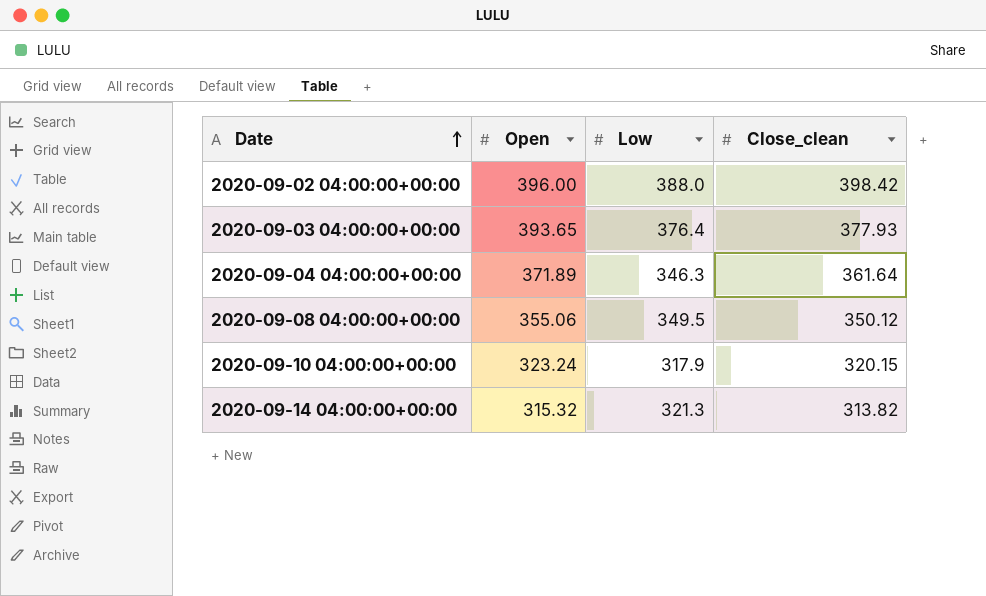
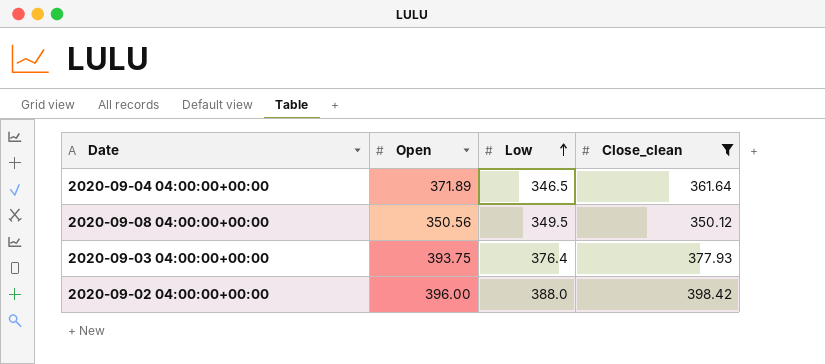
filter: none -> Close_clean >= 350.12
row order: Date ascending -> Low ascending
2020-09-04 04:00:00+00:00 | Low: 346.3 -> 346.5
2020-09-08 04:00:00+00:00 | Open: 355.06 -> 350.56
2020-09-03 04:00:00+00:00 | Open: 393.65 -> 393.75

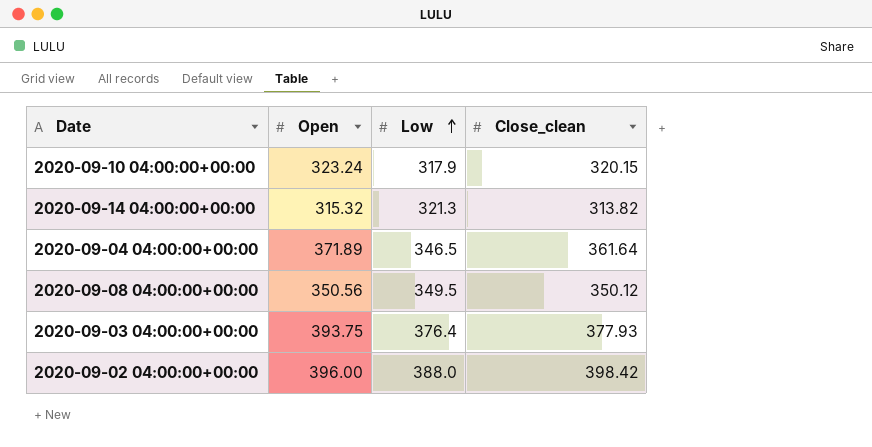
filter: Close_clean >= 350.12 -> none

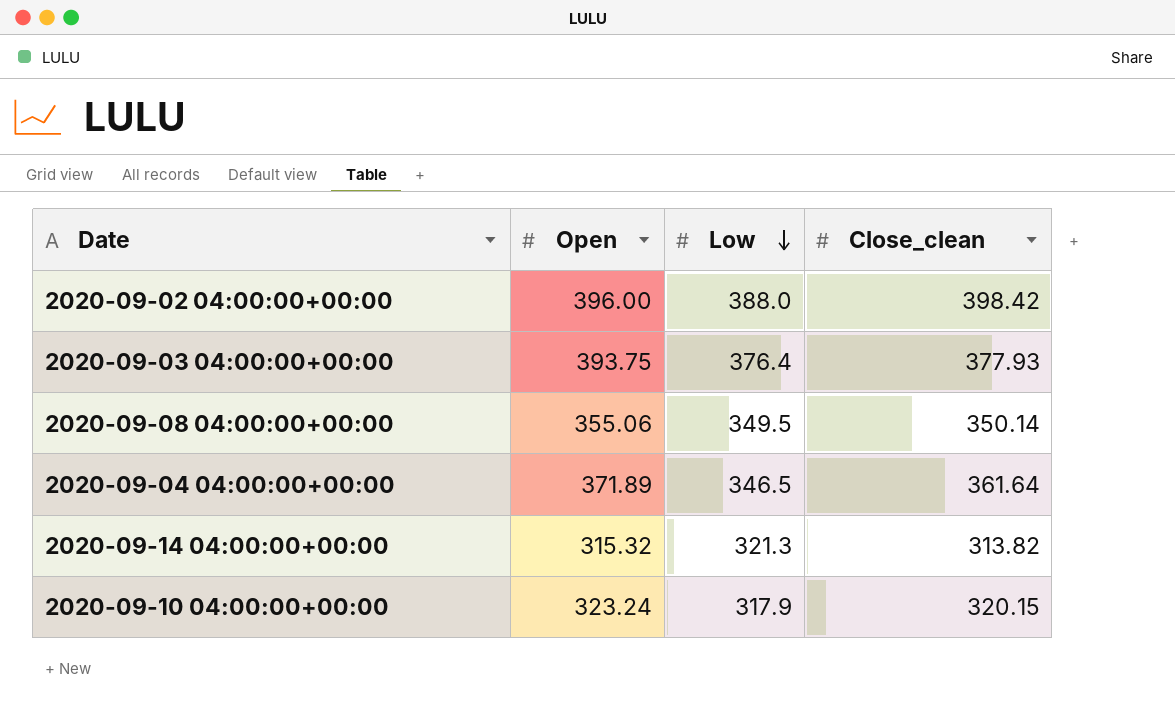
row order: Low ascending -> Low descending
2020-09-08 04:00:00+00:00 | Open: 350.56 -> 355.06
2020-09-08 04:00:00+00:00 | Close_clean: 350.12 -> 350.14

